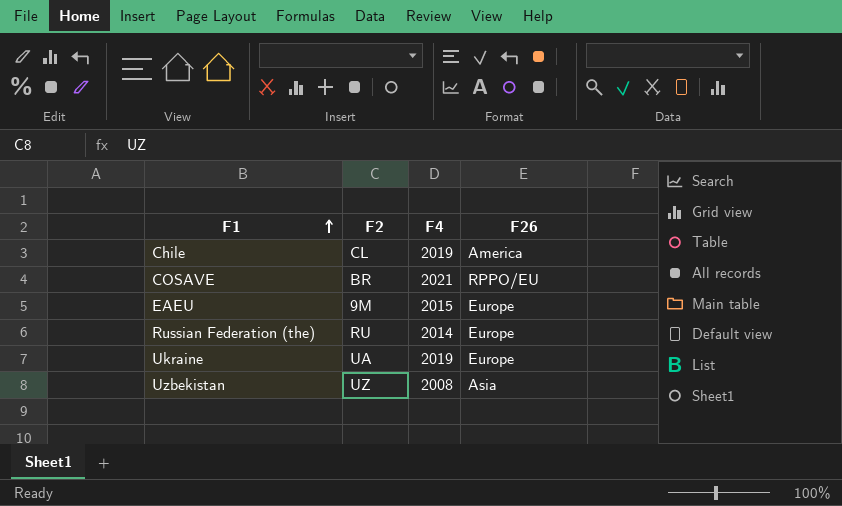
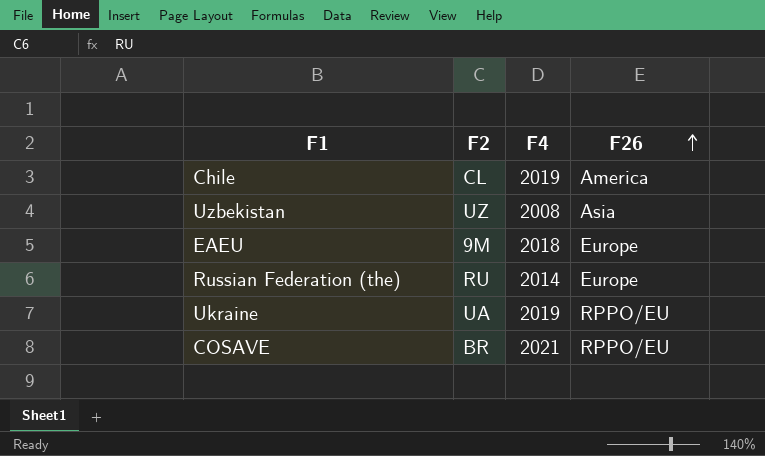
row order: F1 ascending -> F26 ascending
EAEU | F4: 2015 -> 2018
Ukraine | F26: Europe -> RPPO/EU

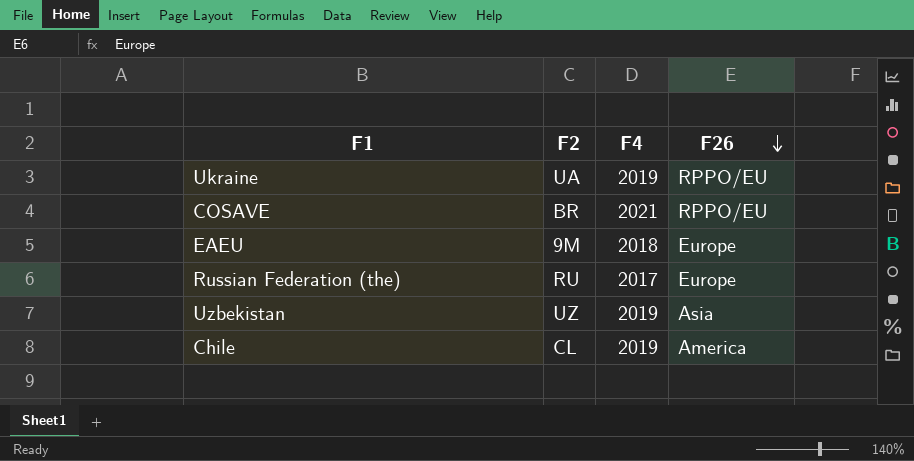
row order: F26 ascending -> F26 descending
Russian Federation (the) | F4: 2014 -> 2017
Uzbekistan | F4: 2008 -> 2019

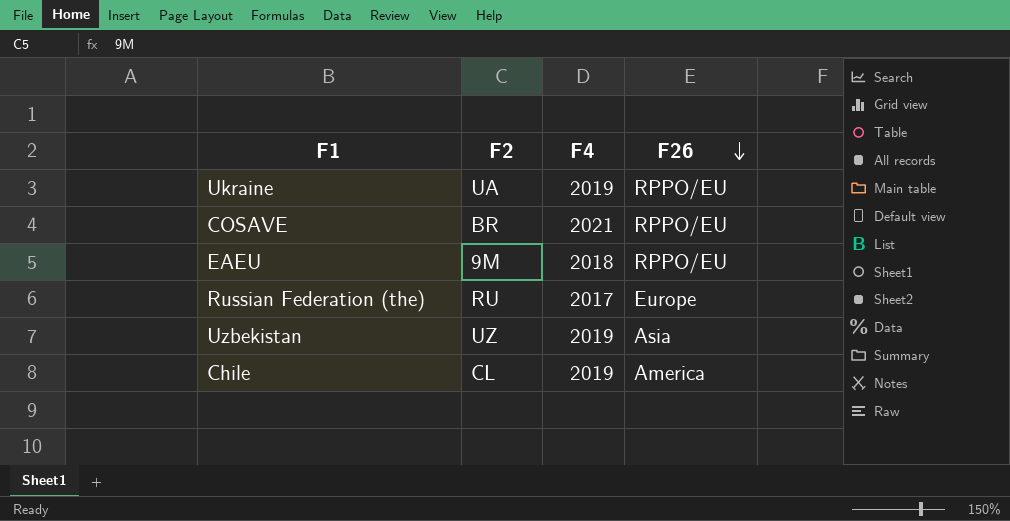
EAEU | F26: Europe -> RPPO/EU

